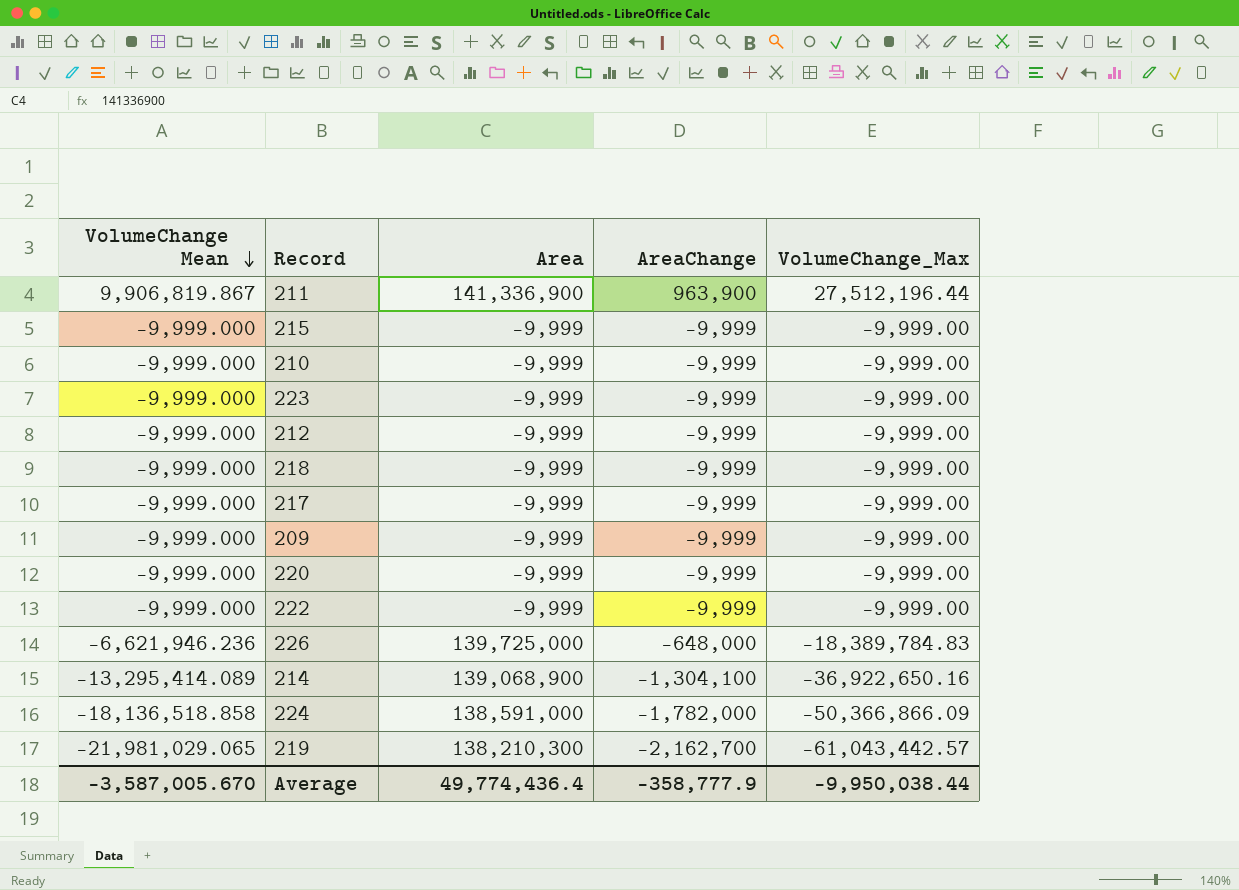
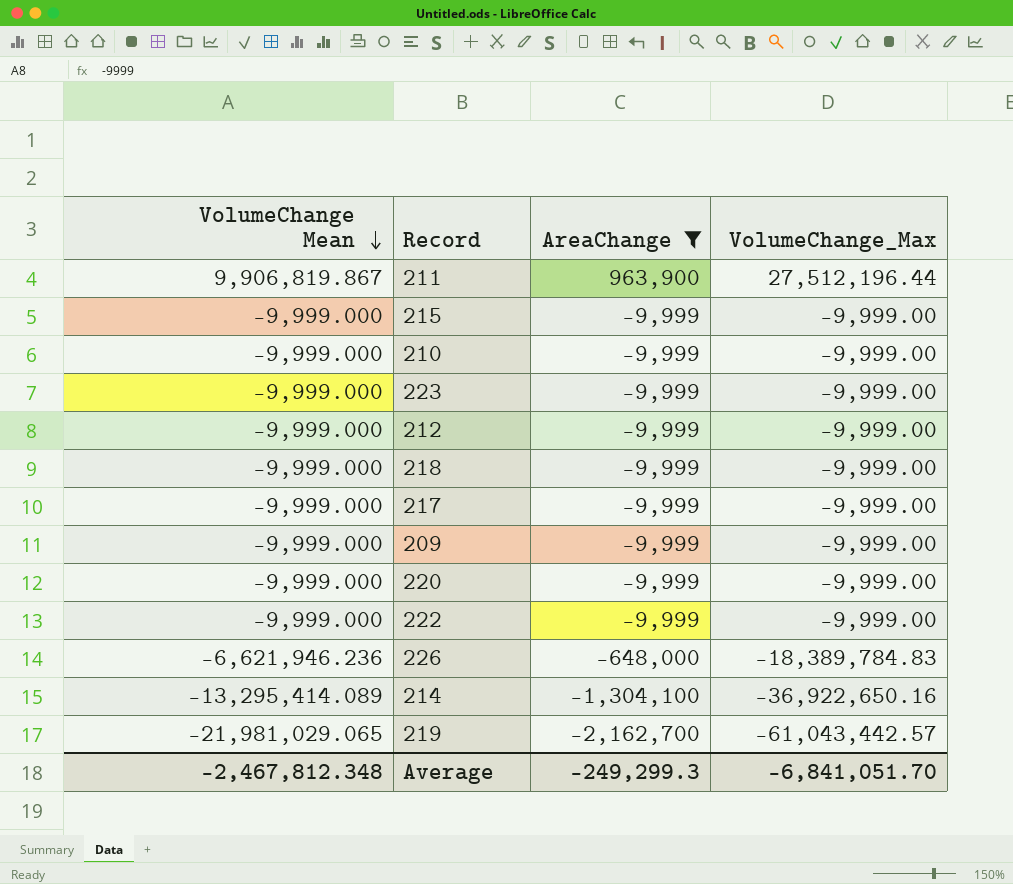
filter: none -> AreaChange != -1,782,000
column Area | position: 3 -> none
Average | VolumeChange Mean: -3,587,005.670 -> -2,467,812.348
Average | AreaChange: -358,777.9 -> -249,299.3
Average | VolumeChange_Max: -9,950,038.44 -> -6,841,051.70

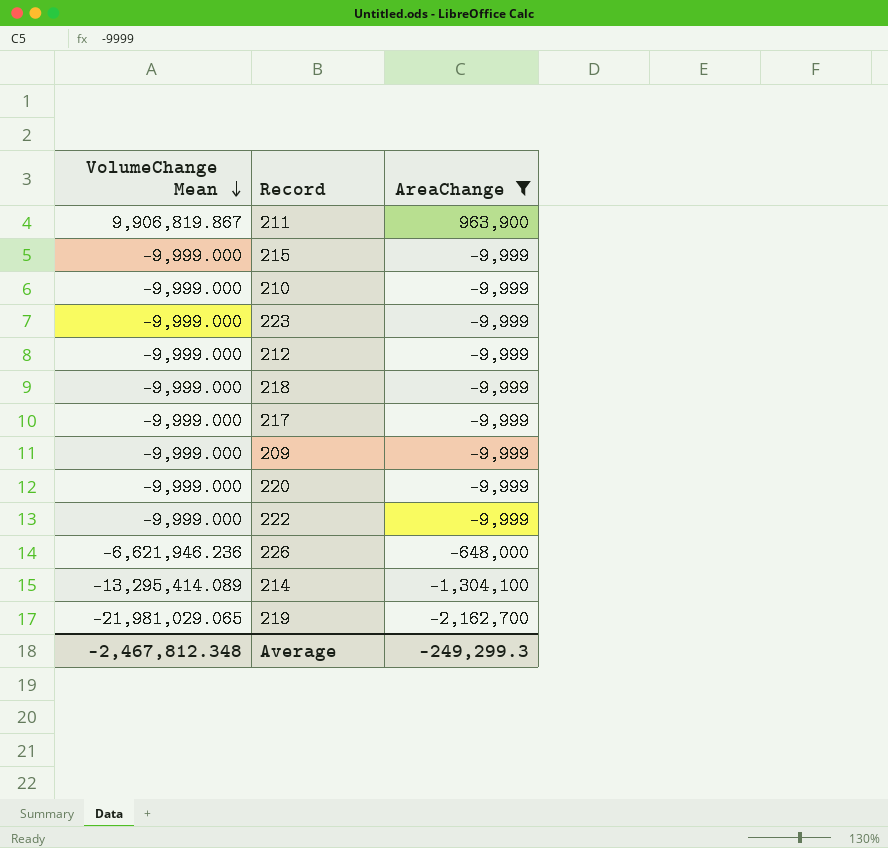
column VolumeChange_Max | position: 4 -> none

